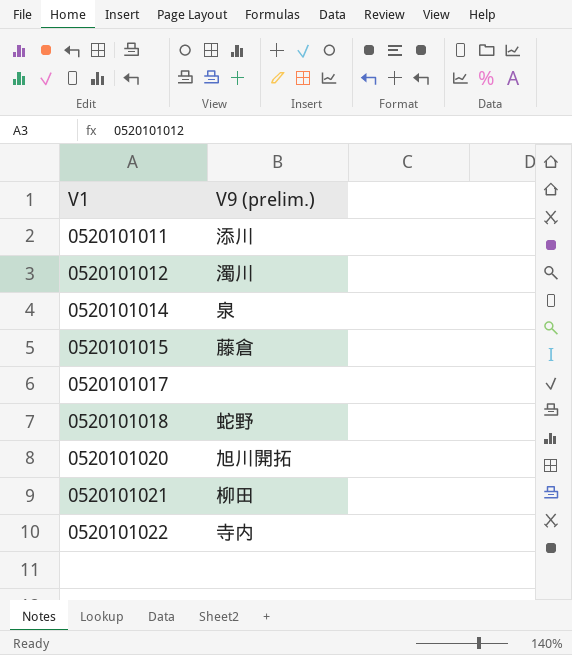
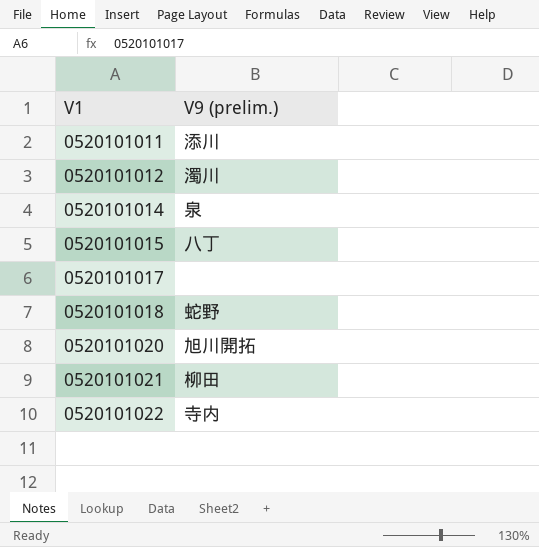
0520101015 | V9 (prelim.): 藤倉 -> 八丁

